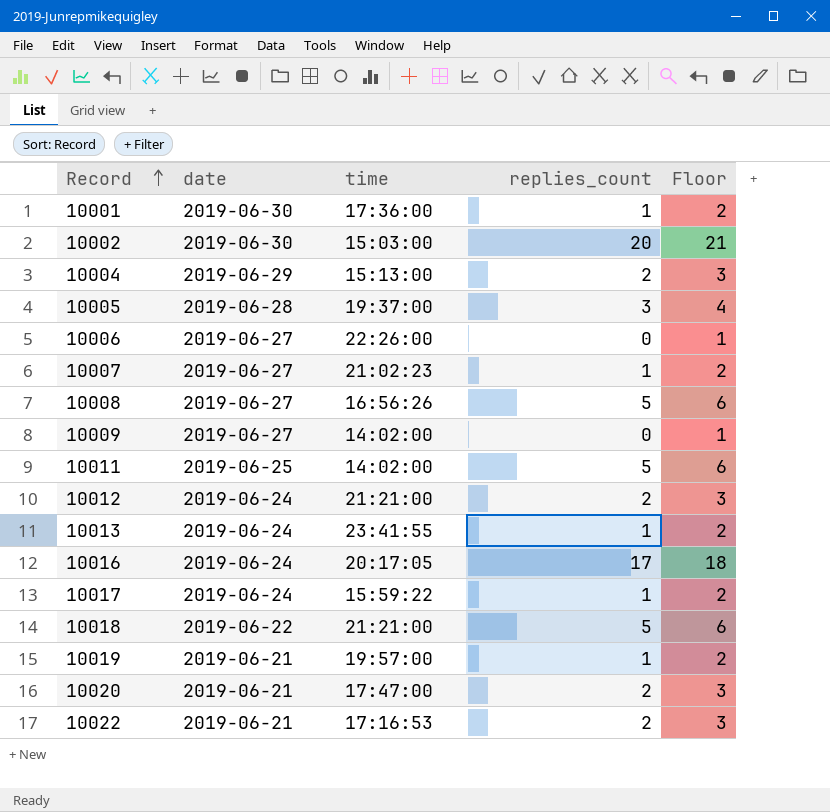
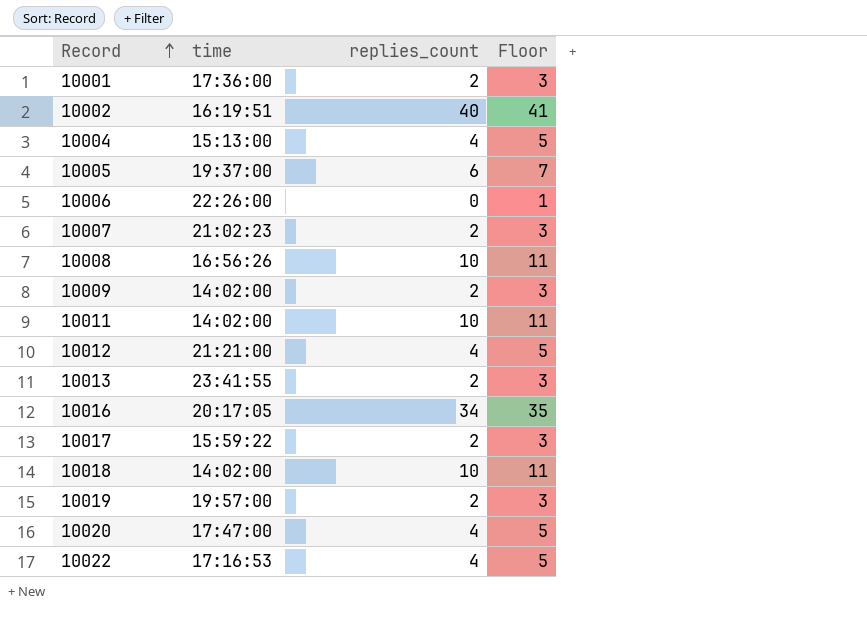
column date | position: 2 -> none
10001 | replies_count: 1 -> 2
10001 | Floor: 2 -> 3
10002 | time: 15:03:00 -> 16:19:51
10002 | replies_count: 20 -> 40
10002 | Floor: 21 -> 41
10004 | replies_count: 2 -> 4
10004 | Floor: 3 -> 5
10005 | replies_count: 3 -> 6
10005 | Floor: 4 -> 7
10007 | replies_count: 1 -> 2
10007 | Floor: 2 -> 3
10008 | replies_count: 5 -> 10
10008 | Floor: 6 -> 11
10009 | replies_count: 0 -> 2
10009 | Floor: 1 -> 3
10011 | replies_count: 5 -> 10
10011 | Floor: 6 -> 11
10012 | replies_count: 2 -> 4
10012 | Floor: 3 -> 5
10013 | replies_count: 1 -> 2
10013 | Floor: 2 -> 3
10016 | replies_count: 17 -> 34
10016 | Floor: 18 -> 35
10017 | replies_count: 1 -> 2
10017 | Floor: 2 -> 3
10018 | time: 21:21:00 -> 14:02:00
10018 | replies_count: 5 -> 10
10018 | Floor: 6 -> 11
10019 | replies_count: 1 -> 2
10019 | Floor: 2 -> 3
10020 | replies_count: 2 -> 4
10020 | Floor: 3 -> 5
10022 | replies_count: 2 -> 4
10022 | Floor: 3 -> 5

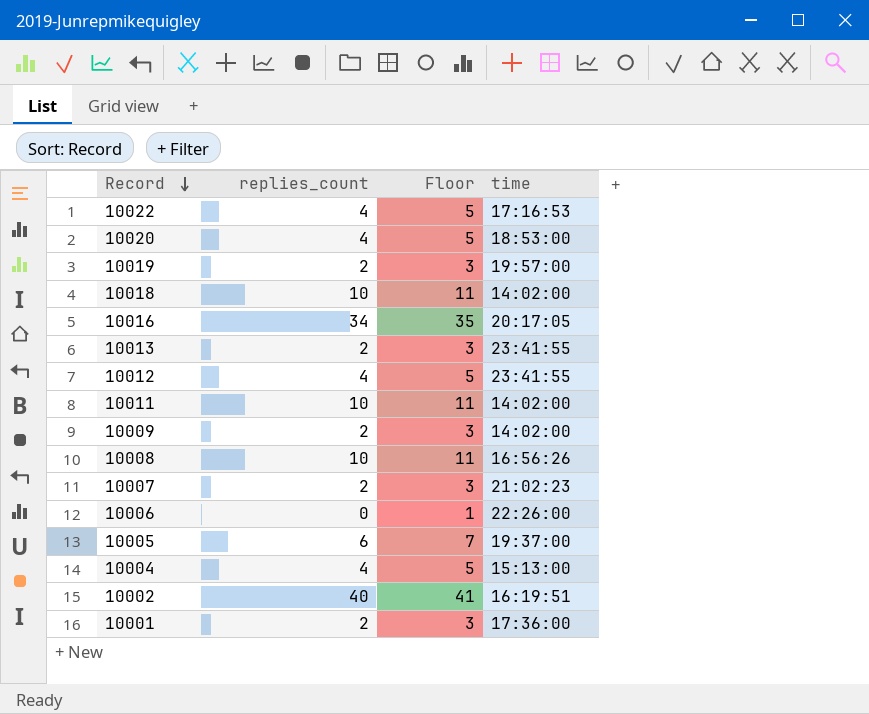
row order: Record ascending -> Record descending
column time | position: 2 -> 4
row 10017: 15:59:22 | 2 | 3 -> none
10020 | time: 17:47:00 -> 18:53:00
10012 | time: 21:21:00 -> 23:41:55

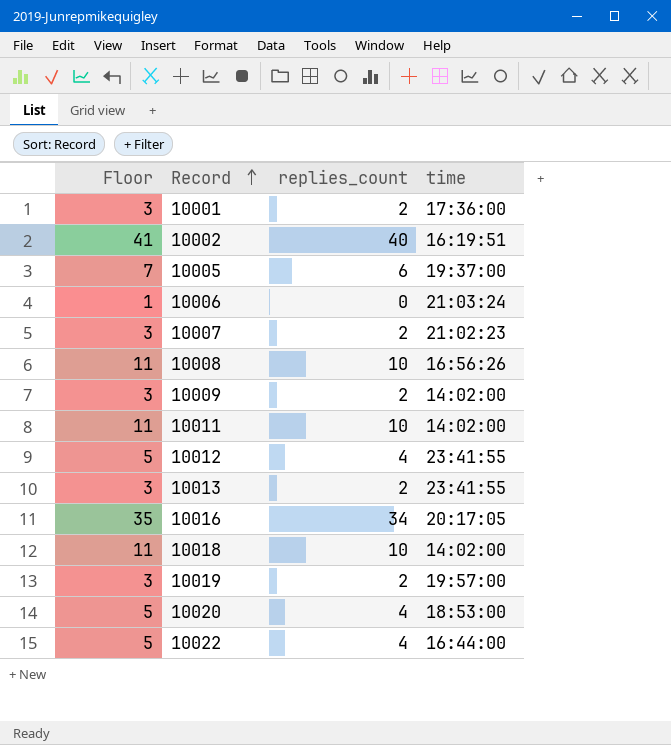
row order: Record descending -> Record ascending
column Floor | position: 3 -> 1
row 10004: 4 | 5 | 15:13:00 -> none
10006 | time: 22:26:00 -> 21:03:24
10022 | time: 17:16:53 -> 16:44:00

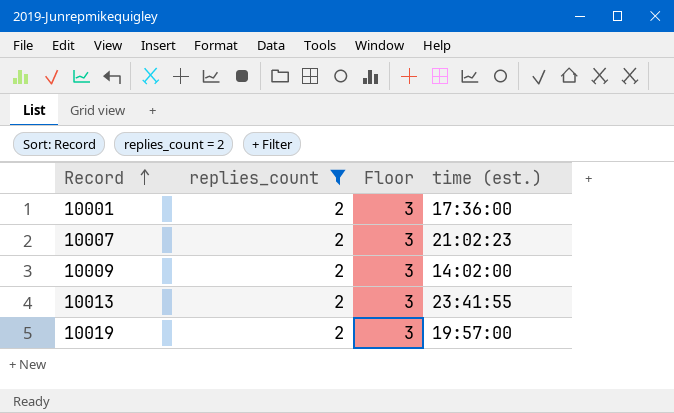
filter: none -> replies_count = 2
column Floor | position: 1 -> 3
column name: time -> time (est.)

